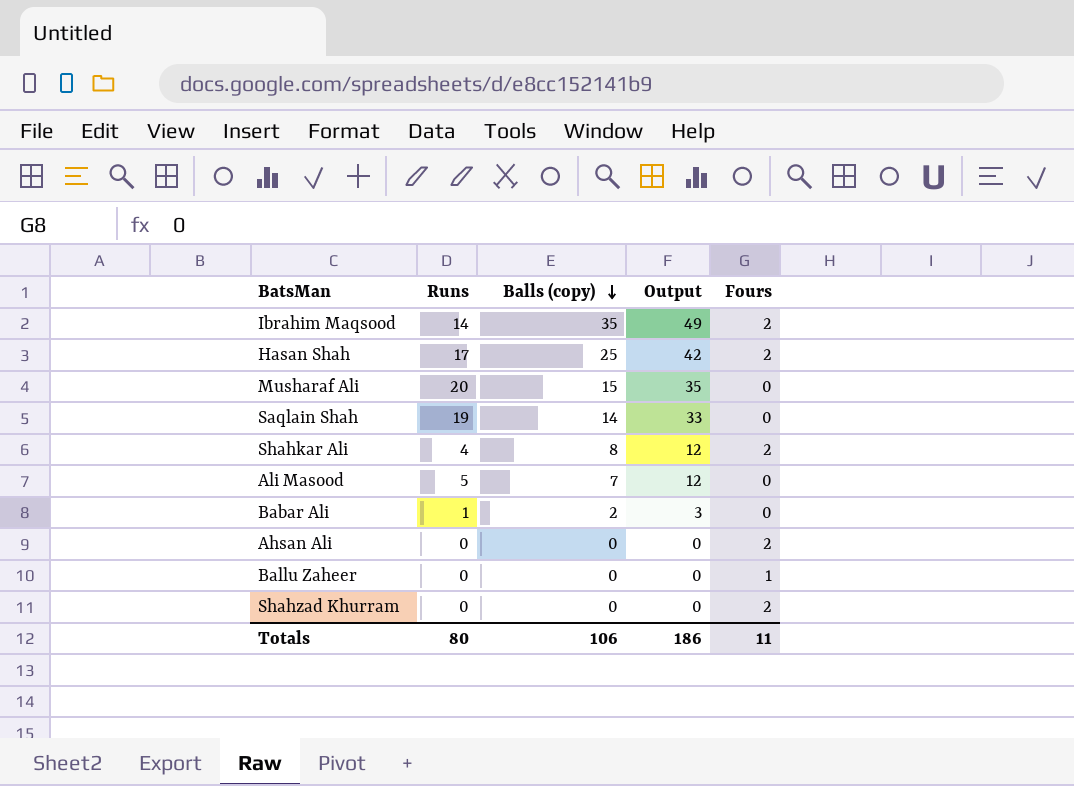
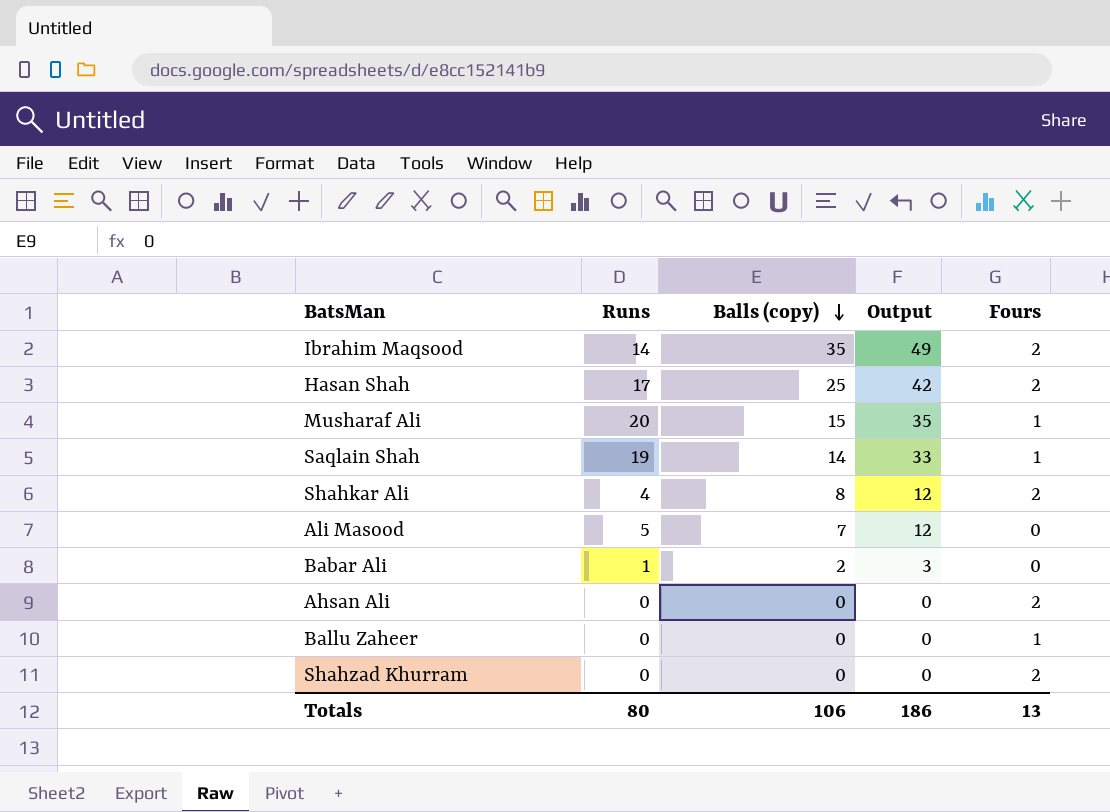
Musharaf Ali | Fours: 0 -> 1
Saqlain Shah | Fours: 0 -> 1
Totals | Fours: 11 -> 13

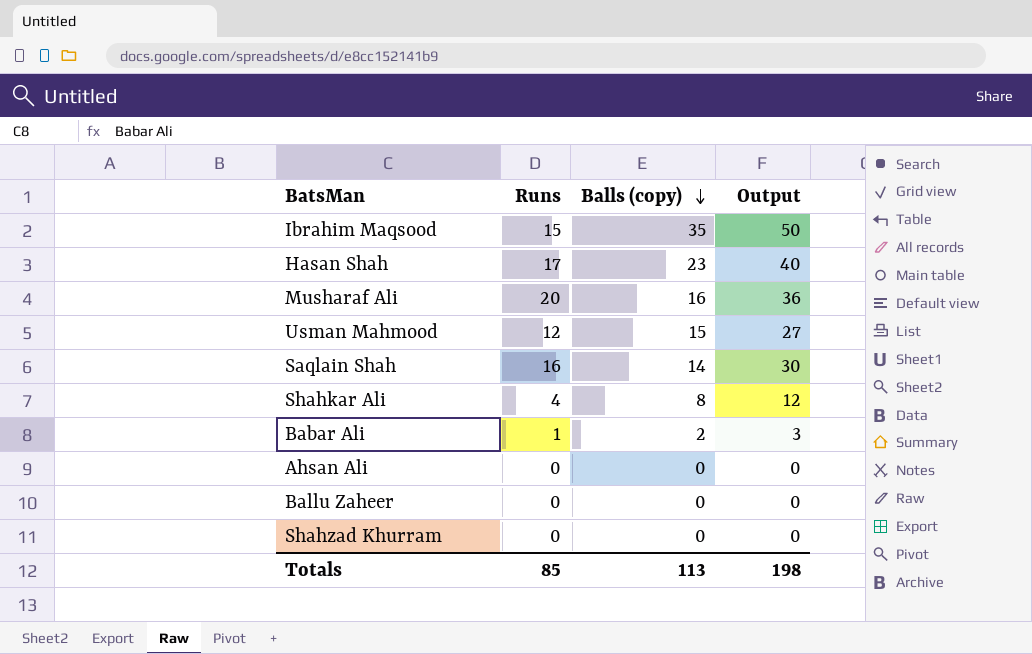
column Fours | position: 5 -> none
row Ali Masood: 5 | 7 | 12 | 0 -> none
Ibrahim Maqsood | Runs: 14 -> 15
Ibrahim Maqsood | Output: 49 -> 50
Hasan Shah | Balls (copy): 25 -> 23
Hasan Shah | Output: 42 -> 40
Musharaf Ali | Balls (copy): 15 -> 16
Musharaf Ali | Output: 35 -> 36
row Usman Mahmood: none -> 12 | 15 | 27
Saqlain Shah | Runs: 19 -> 16
Saqlain Shah | Output: 33 -> 30
Totals | Runs: 80 -> 85
Totals | Balls (copy): 106 -> 113
Totals | Output: 186 -> 198

